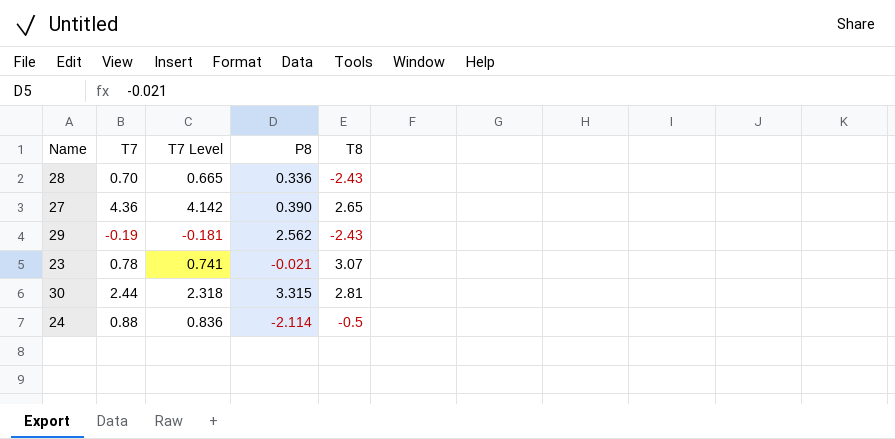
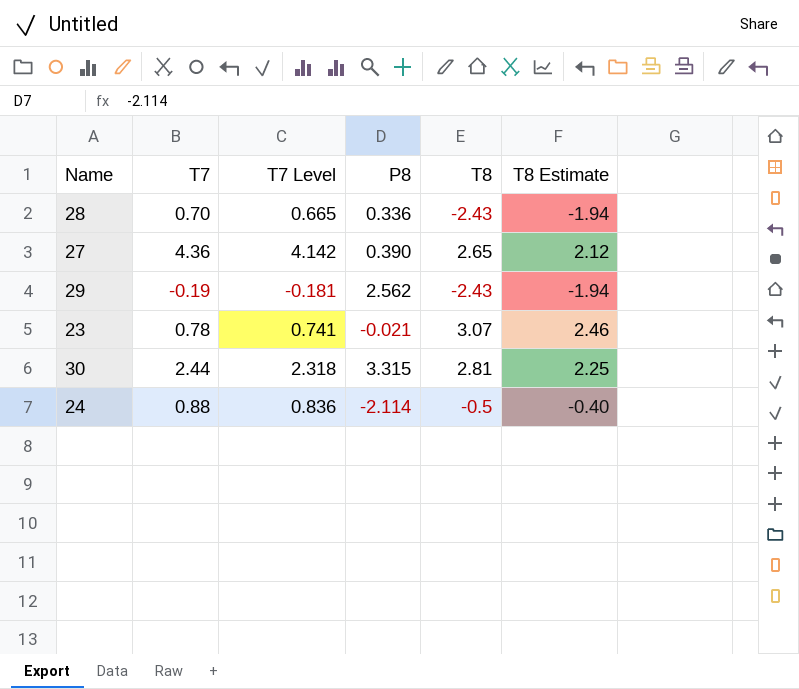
column T8 Estimate | formula: none -> [T8] * 0.8

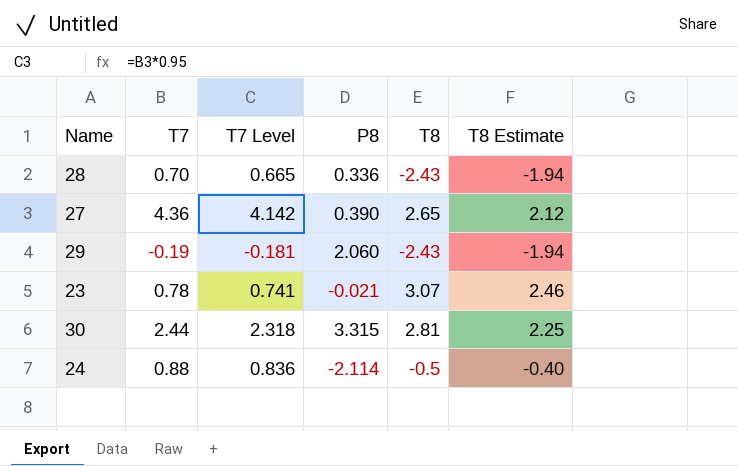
29 | P8: 2.562 -> 2.060

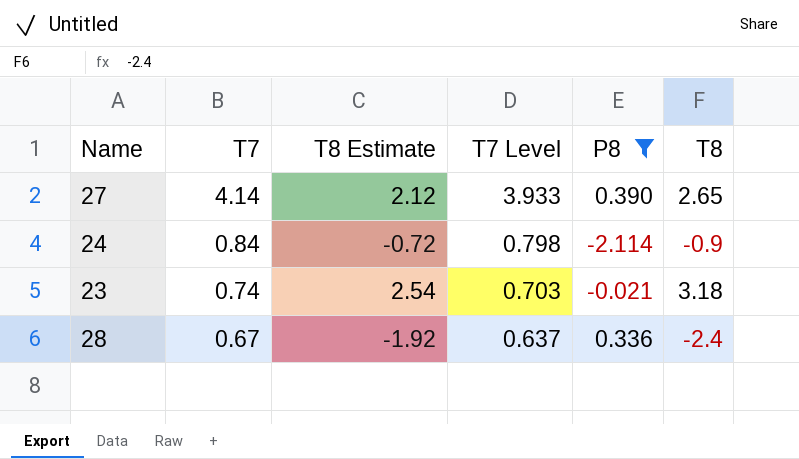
filter: none -> P8 <= 0.390
row order: none -> T7 descending
column T8 Estimate | position: 6 -> 3
27 | T7: 4.36 -> 4.14
27 | T7 Level: 4.142 -> 3.933
24 | T7: 0.88 -> 0.84
24 | T8 Estimate: -0.40 -> -0.72
24 | T7 Level: 0.836 -> 0.798
24 | T8: -0.5 -> -0.9
23 | T7: 0.78 -> 0.74
23 | T8 Estimate: 2.46 -> 2.54
23 | T7 Level: 0.741 -> 0.703
23 | T8: 3.07 -> 3.18
28 | T7: 0.70 -> 0.67
28 | T8 Estimate: -1.94 -> -1.92
28 | T7 Level: 0.665 -> 0.637
28 | T8: -2.43 -> -2.4

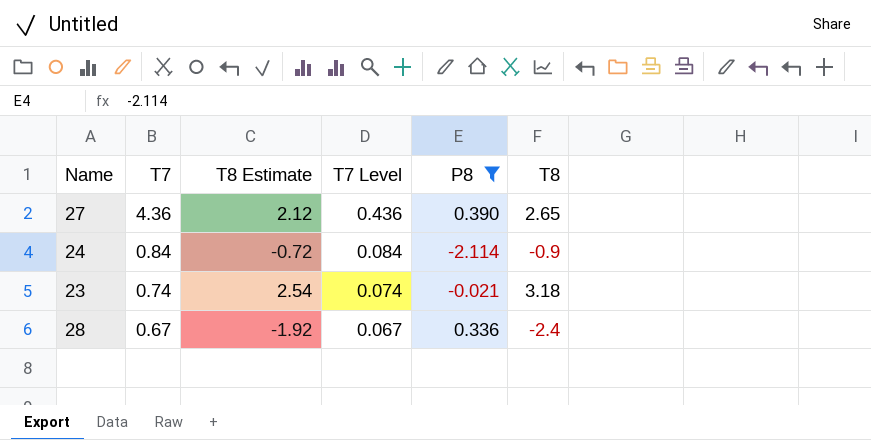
column T7 Level | formula: [T7] * 0.95 -> [T7] * 0.1
27 | T7: 4.14 -> 4.36

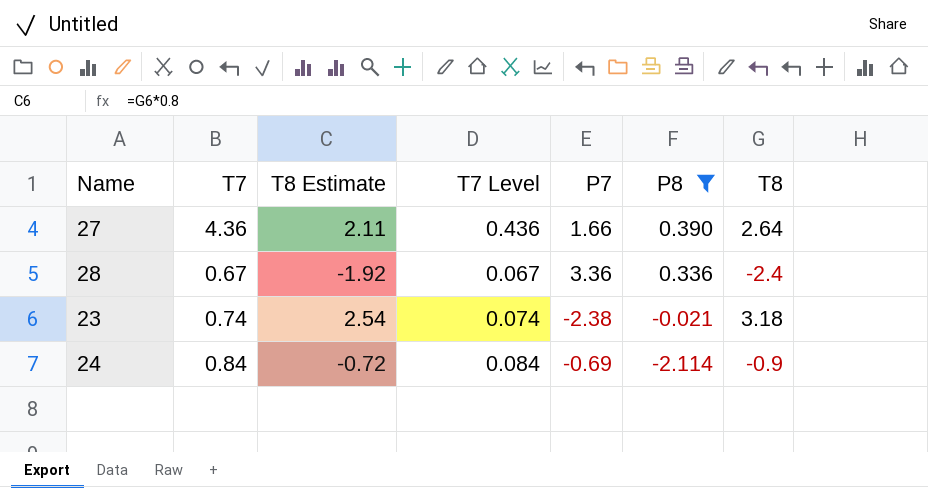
row order: T7 descending -> P8 descending
column P7 | position: none -> 5
27 | T8 Estimate: 2.12 -> 2.11
27 | T8: 2.65 -> 2.64

